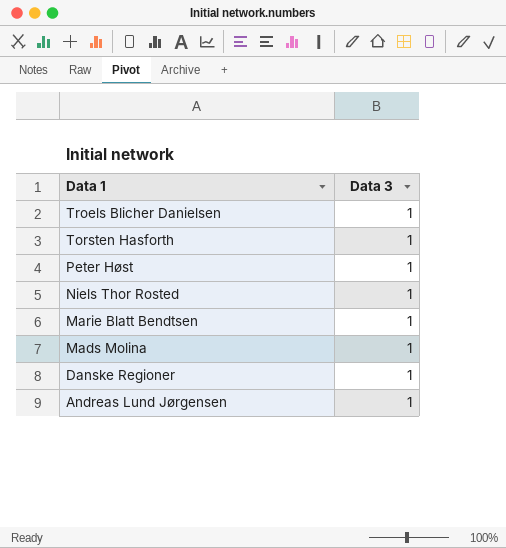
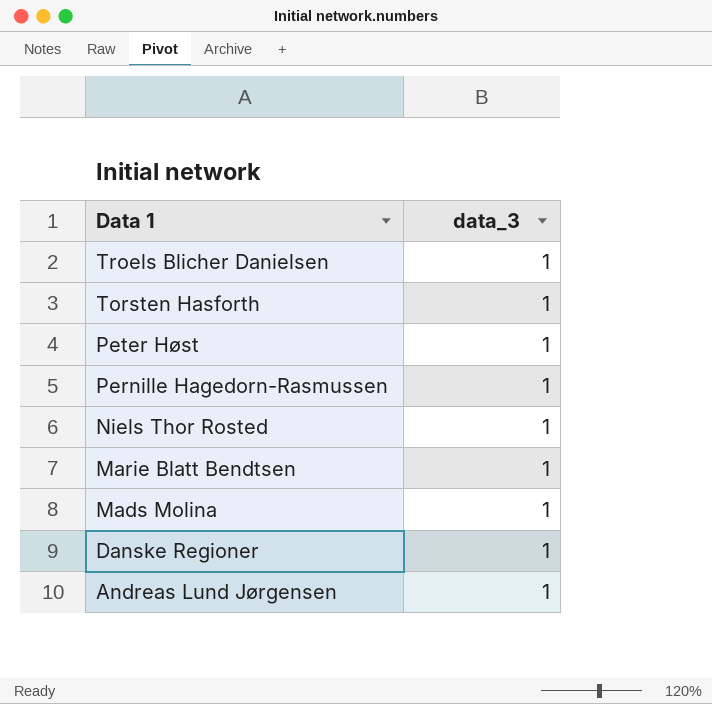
column name: Data 3 -> data_3
row Pernille Hagedorn-Rasmussen: none -> 1

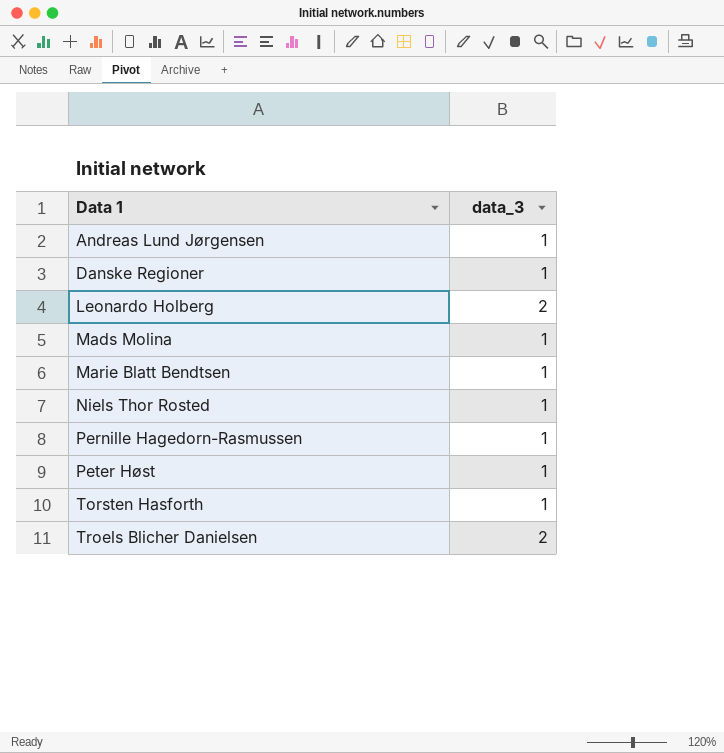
row order: Data 1 descending -> Data 1 ascending
row Leonardo Holberg: none -> 2
Troels Blicher Danielsen | data_3: 1 -> 2

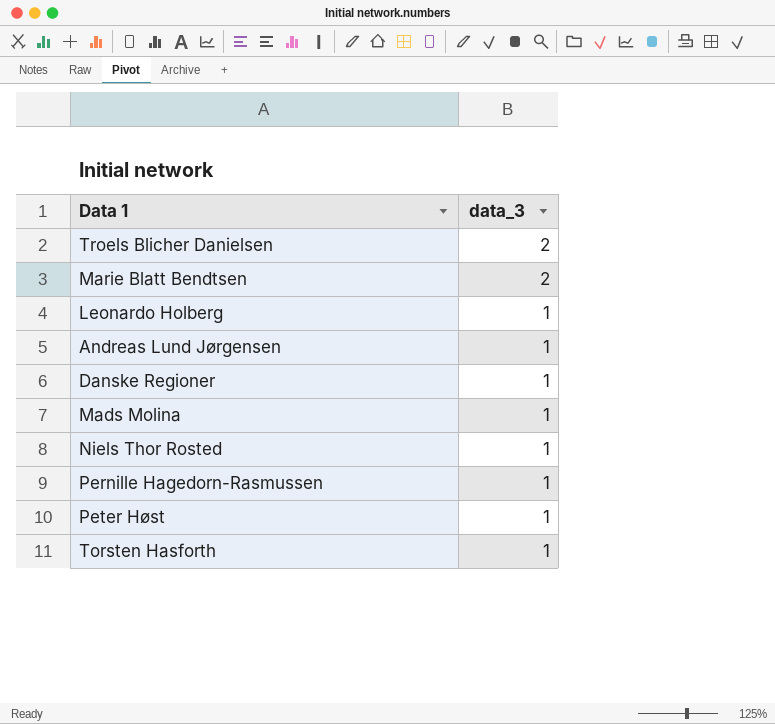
row order: Data 1 ascending -> data_3 descending
Marie Blatt Bendtsen | data_3: 1 -> 2
Leonardo Holberg | data_3: 2 -> 1

